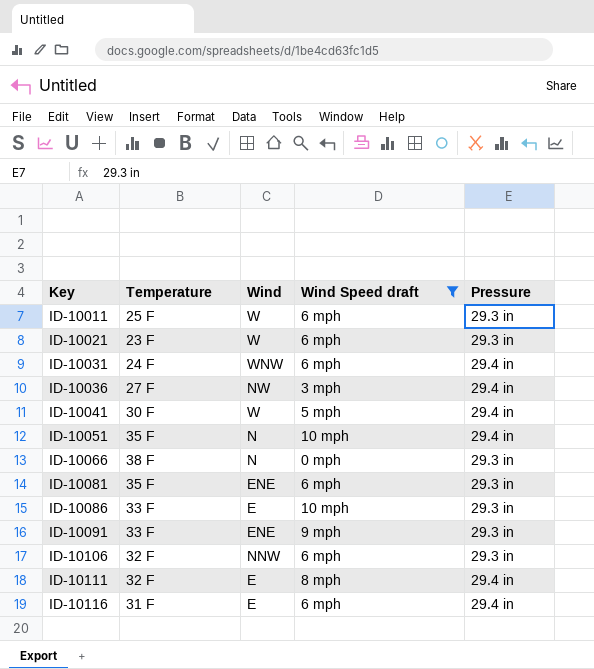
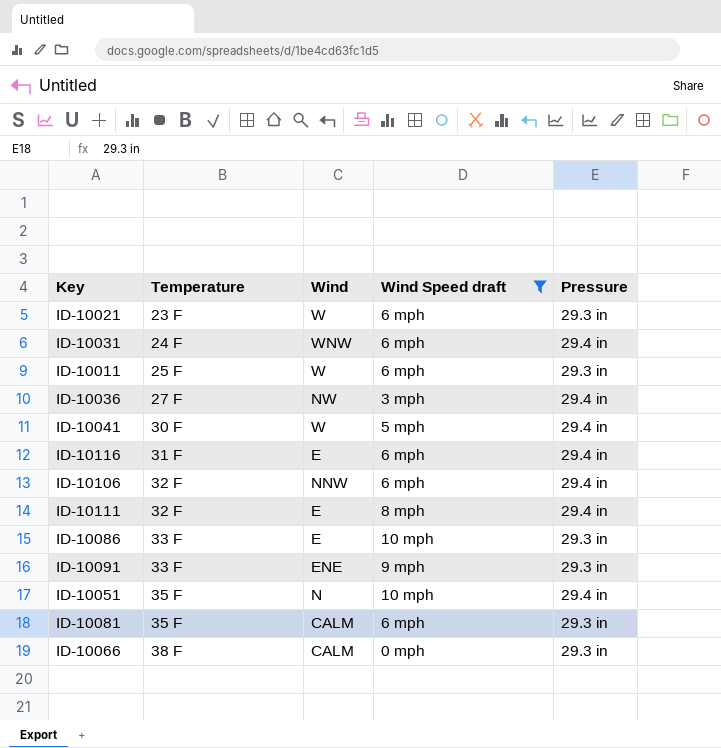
row order: Key ascending -> Temperature ascending
ID-10106 | Pressure: 29.3 in -> 29.4 in
ID-10081 | Wind: ENE -> CALM
ID-10066 | Wind: N -> CALM

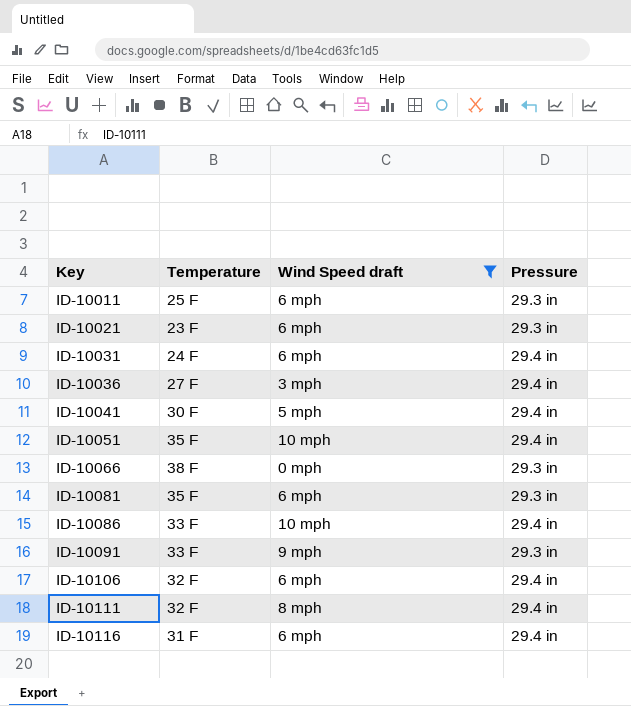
row order: Temperature ascending -> Key ascending
column Wind | position: 3 -> none
ID-10086 | Pressure: 29.3 in -> 29.4 in

